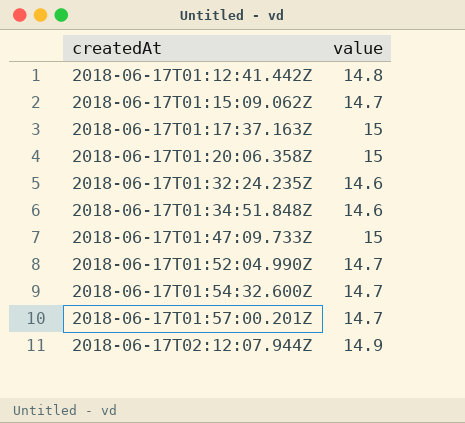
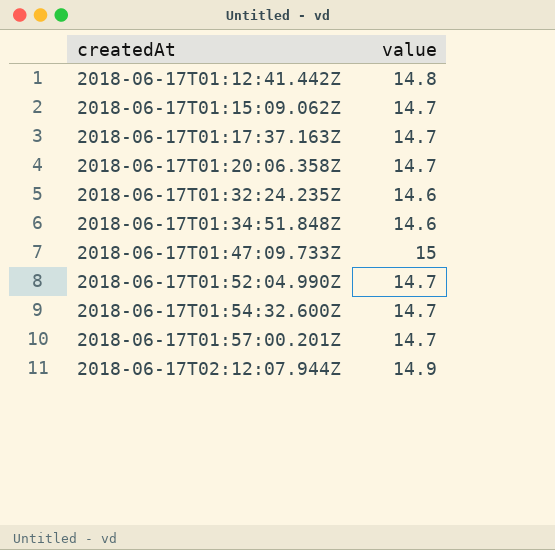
2018-06-17T01:17:37.163Z | value: 15 -> 14.7
2018-06-17T01:20:06.358Z | value: 15 -> 14.7

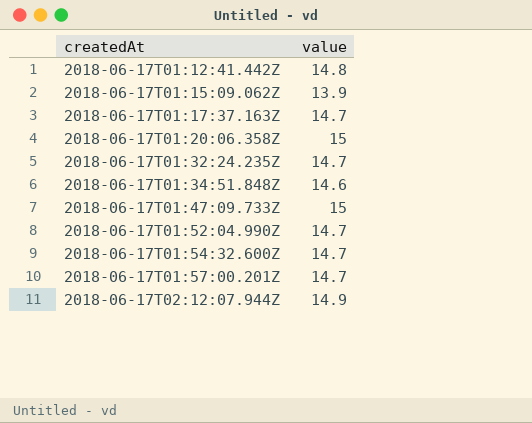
2018-06-17T01:15:09.062Z | value: 14.7 -> 13.9
2018-06-17T01:20:06.358Z | value: 14.7 -> 15
2018-06-17T01:32:24.235Z | value: 14.6 -> 14.7

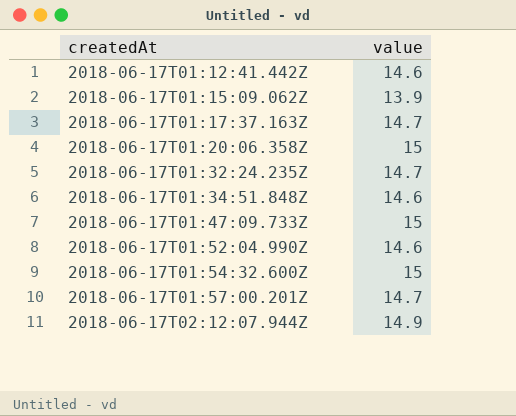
2018-06-17T01:12:41.442Z | value: 14.8 -> 14.6
2018-06-17T01:52:04.990Z | value: 14.7 -> 14.6
2018-06-17T01:54:32.600Z | value: 14.7 -> 15

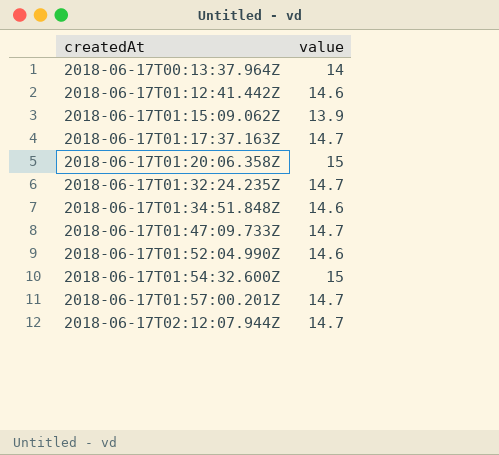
row 2018-06-17T00:13:37.964Z: none -> 14
2018-06-17T01:47:09.733Z | value: 15 -> 14.7
2018-06-17T02:12:07.944Z | value: 14.9 -> 14.7

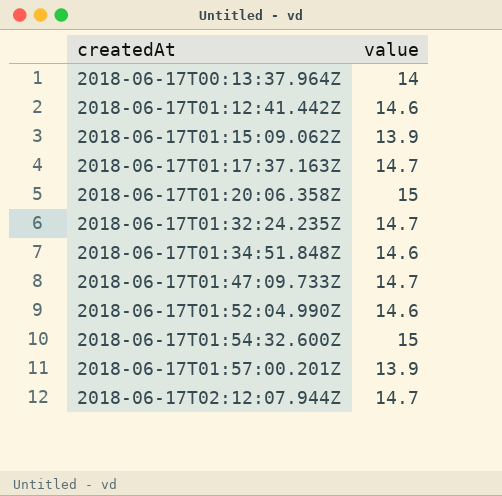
2018-06-17T01:57:00.201Z | value: 14.7 -> 13.9

